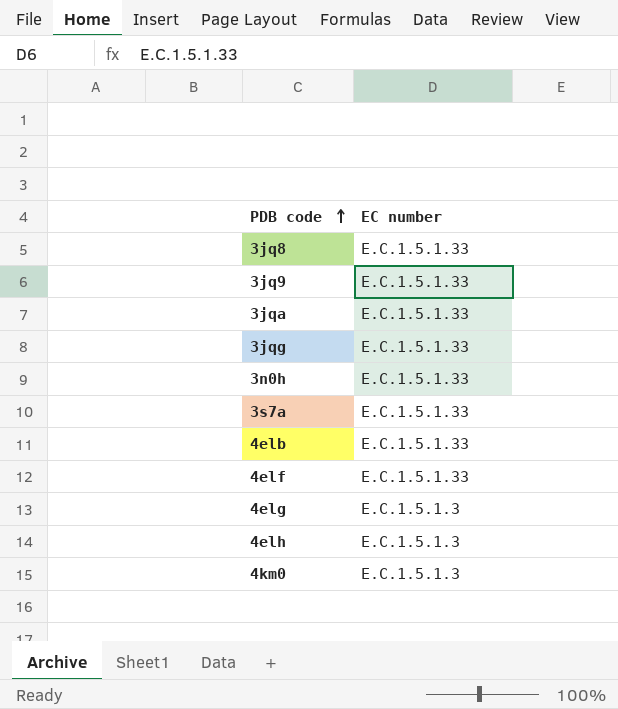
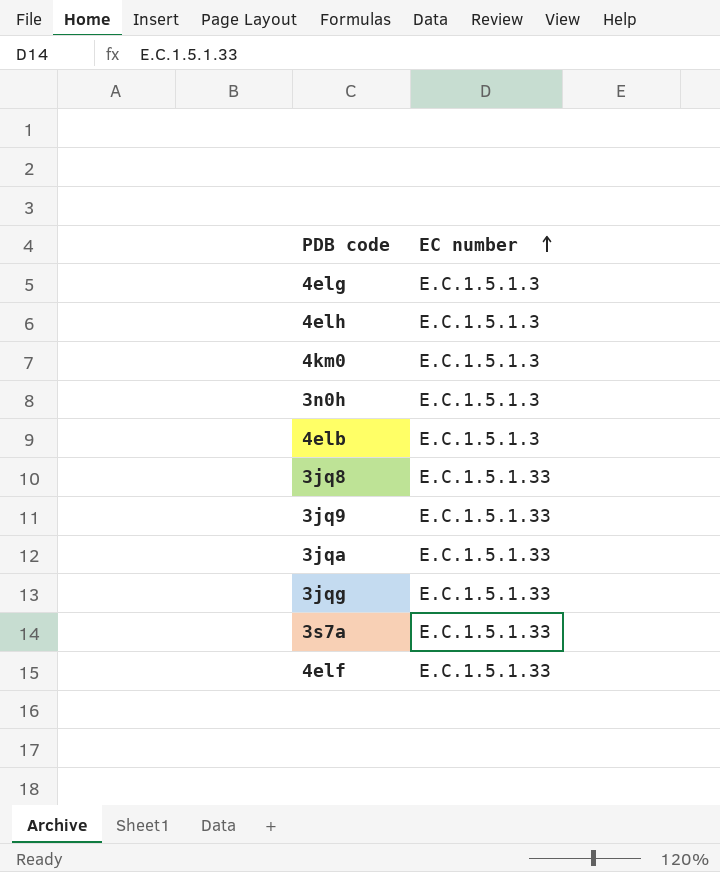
row order: PDB code ascending -> EC number ascending
3n0h | EC number: E.C.1.5.1.33 -> E.C.1.5.1.3
4elb | EC number: E.C.1.5.1.33 -> E.C.1.5.1.3

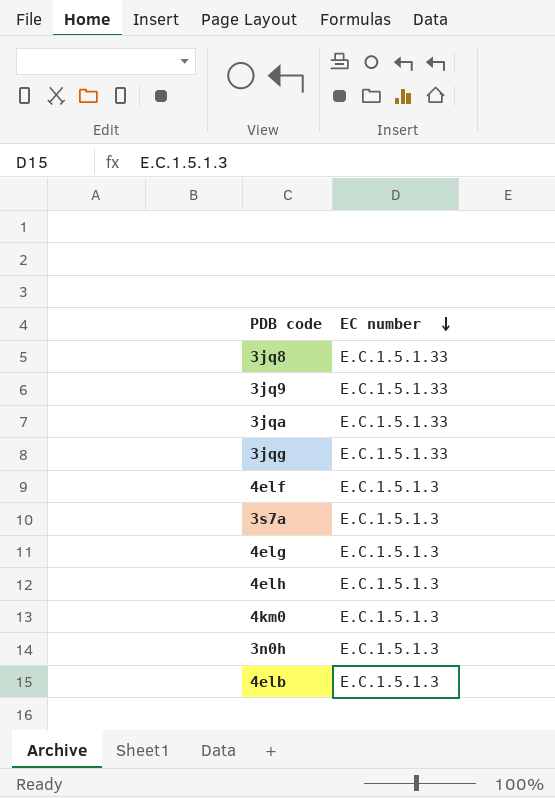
row order: EC number ascending -> EC number descending
4elf | EC number: E.C.1.5.1.33 -> E.C.1.5.1.3
3s7a | EC number: E.C.1.5.1.33 -> E.C.1.5.1.3

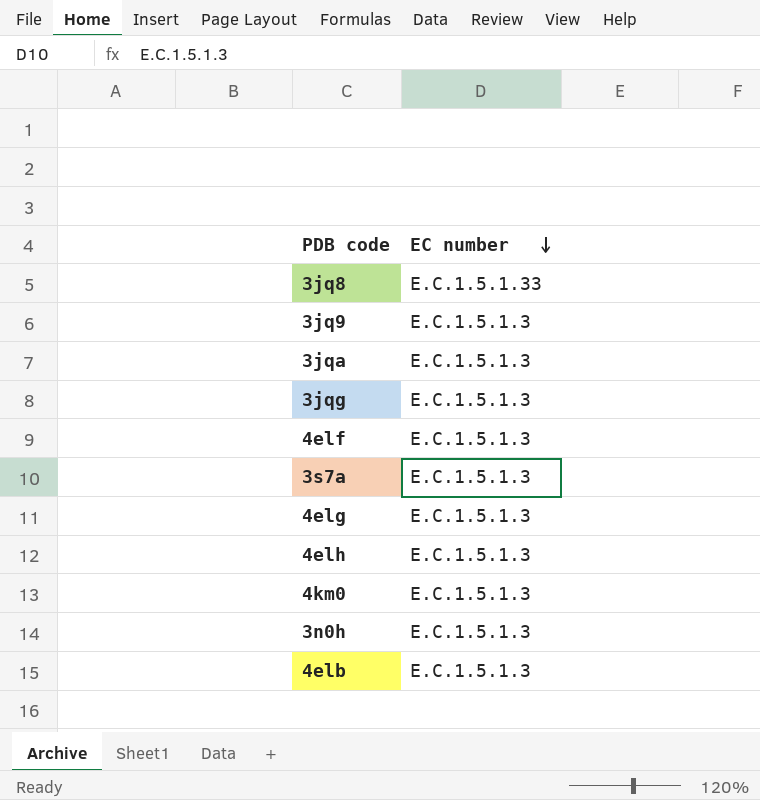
3jq9 | EC number: E.C.1.5.1.33 -> E.C.1.5.1.3
3jqa | EC number: E.C.1.5.1.33 -> E.C.1.5.1.3
3jqg | EC number: E.C.1.5.1.33 -> E.C.1.5.1.3

